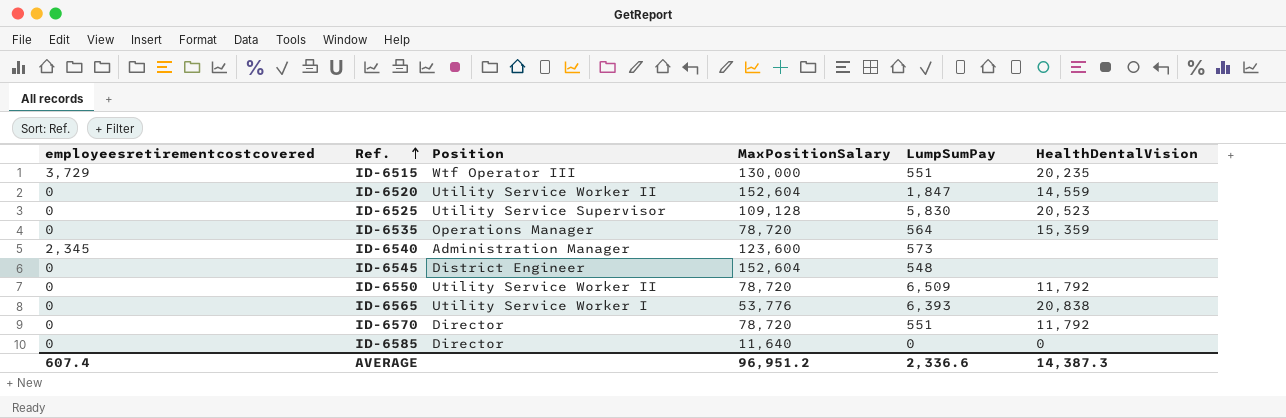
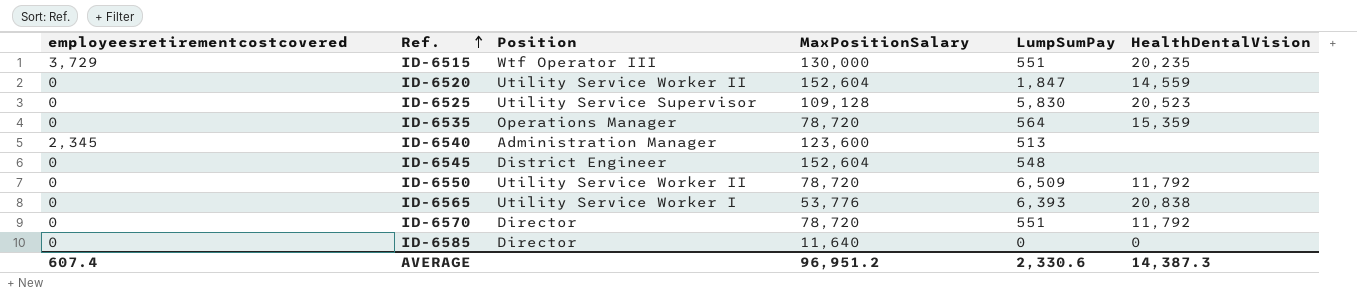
ID-6540 | LumpSumPay: 573 -> 513
AVERAGE | LumpSumPay: 2,336.6 -> 2,330.6

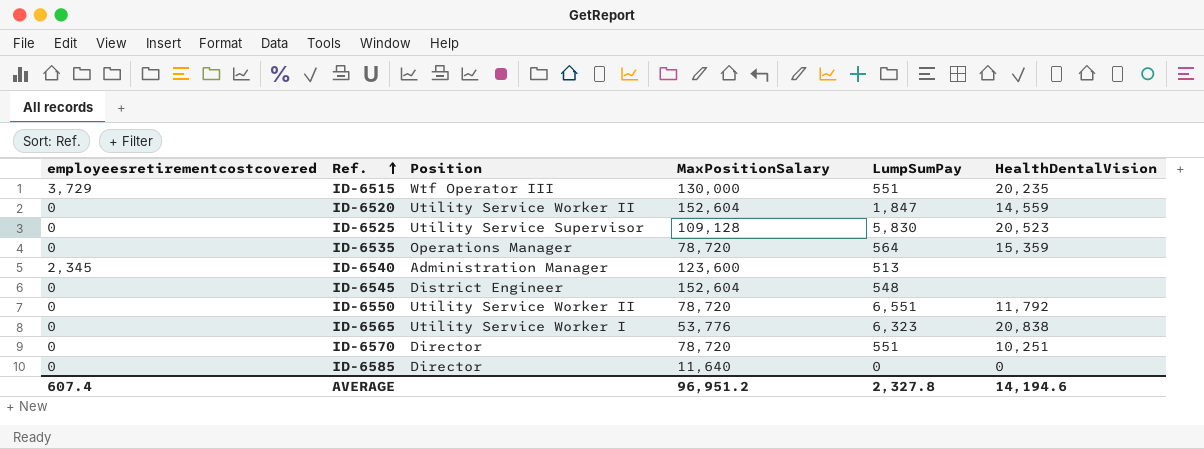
ID-6550 | LumpSumPay: 6,509 -> 6,551
ID-6565 | LumpSumPay: 6,393 -> 6,323
ID-6570 | HealthDentalVision: 11,792 -> 10,251
AVERAGE | LumpSumPay: 2,330.6 -> 2,327.8
AVERAGE | HealthDentalVision: 14,387.3 -> 14,194.6

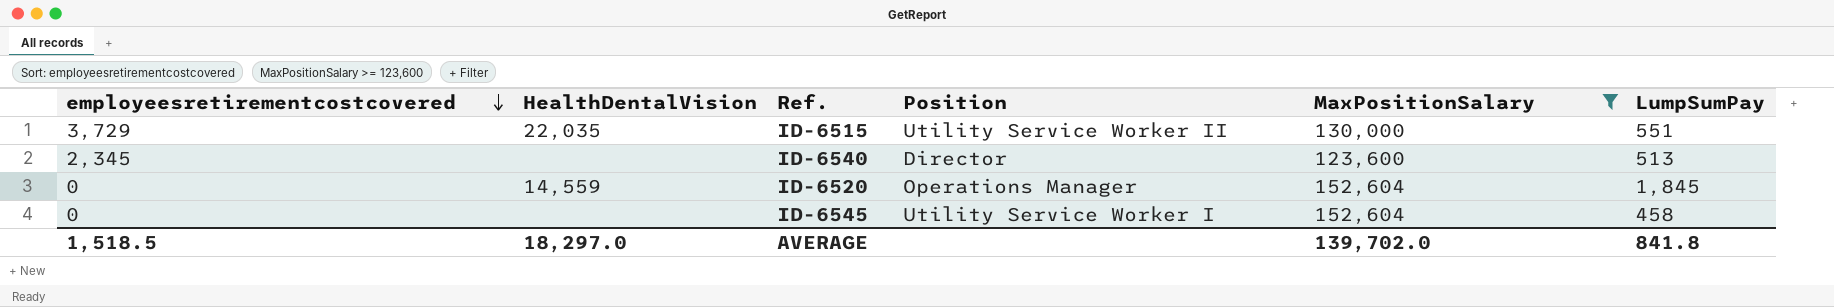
filter: none -> MaxPositionSalary >= 123,600
row order: Ref. ascending -> employeesretirementcostcovered descending
column HealthDentalVision | position: 6 -> 2
ID-6515 | HealthDentalVision: 20,235 -> 22,035
ID-6515 | Position: Wtf Operator III -> Utility Service Worker II
ID-6540 | Position: Administration Manager -> Director
ID-6520 | Position: Utility Service Worker II -> Operations Manager
ID-6520 | LumpSumPay: 1,847 -> 1,845
ID-6545 | Position: District Engineer -> Utility Service Worker I
ID-6545 | LumpSumPay: 548 -> 458
AVERAGE | employeesretirementcostcovered: 607.4 -> 1,518.5
AVERAGE | HealthDentalVision: 14,194.6 -> 18,297.0
AVERAGE | MaxPositionSalary: 96,951.2 -> 139,702.0
AVERAGE | LumpSumPay: 2,327.8 -> 841.8

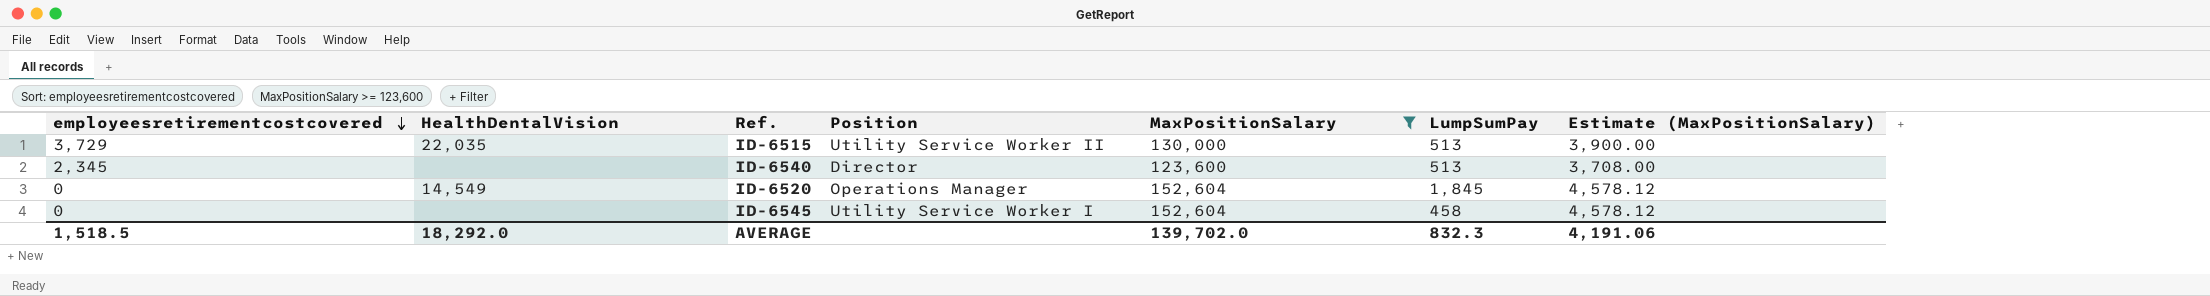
column Estimate (MaxPositionSalary) | formula: none -> [MaxPositionSalary] * 0.03
ID-6515 | LumpSumPay: 551 -> 513
ID-6520 | HealthDentalVision: 14,559 -> 14,549
AVERAGE | HealthDentalVision: 18,297.0 -> 18,292.0
AVERAGE | LumpSumPay: 841.8 -> 832.3

